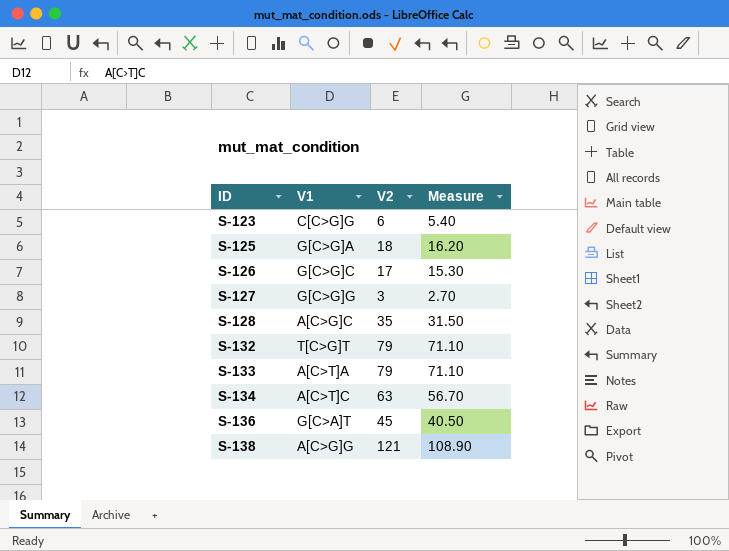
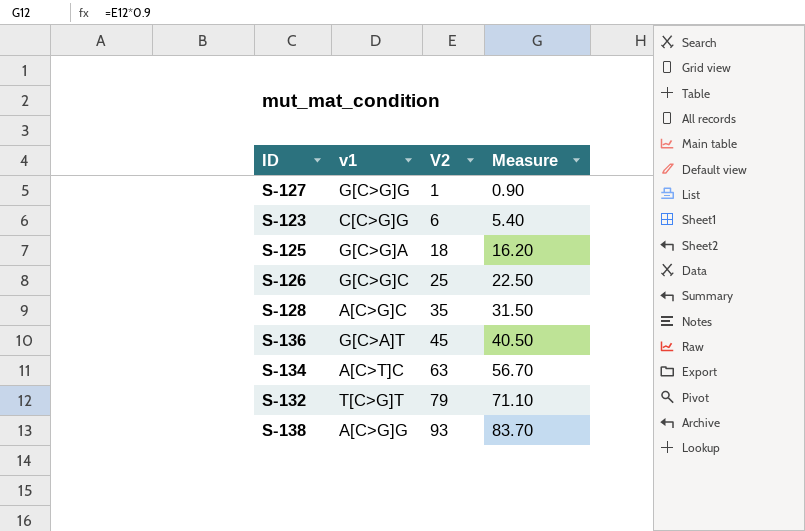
row order: ID ascending -> V2 ascending
column name: V1 -> v1
row S-133: A[C>T]A | 79 | 71.10 -> none
S-127 | V2: 3 -> 1
S-127 | Measure: 2.70 -> 0.90
S-126 | V2: 17 -> 25
S-126 | Measure: 15.30 -> 22.50
S-138 | V2: 121 -> 93
S-138 | Measure: 108.90 -> 83.70

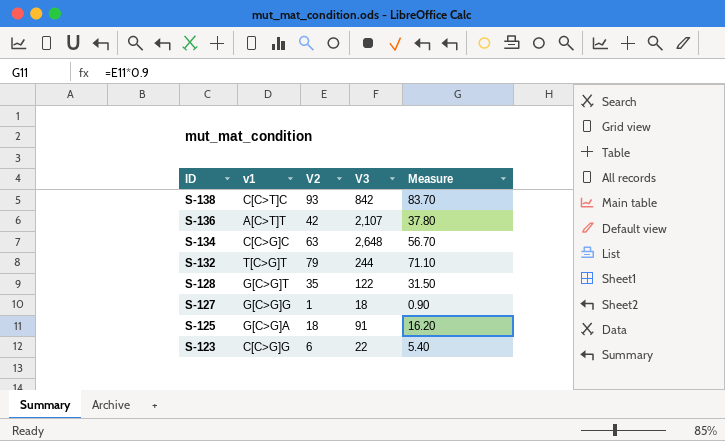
row order: V2 ascending -> ID descending
column V3 | position: none -> 4
row S-126: G[C>G]C | 25 | 22.50 -> none
S-138 | v1: A[C>G]G -> C[C>T]C
S-136 | v1: G[C>A]T -> A[C>T]T
S-136 | V2: 45 -> 42
S-136 | Measure: 40.50 -> 37.80
S-134 | v1: A[C>T]C -> C[C>G]C
S-128 | v1: A[C>G]C -> G[C>G]T

